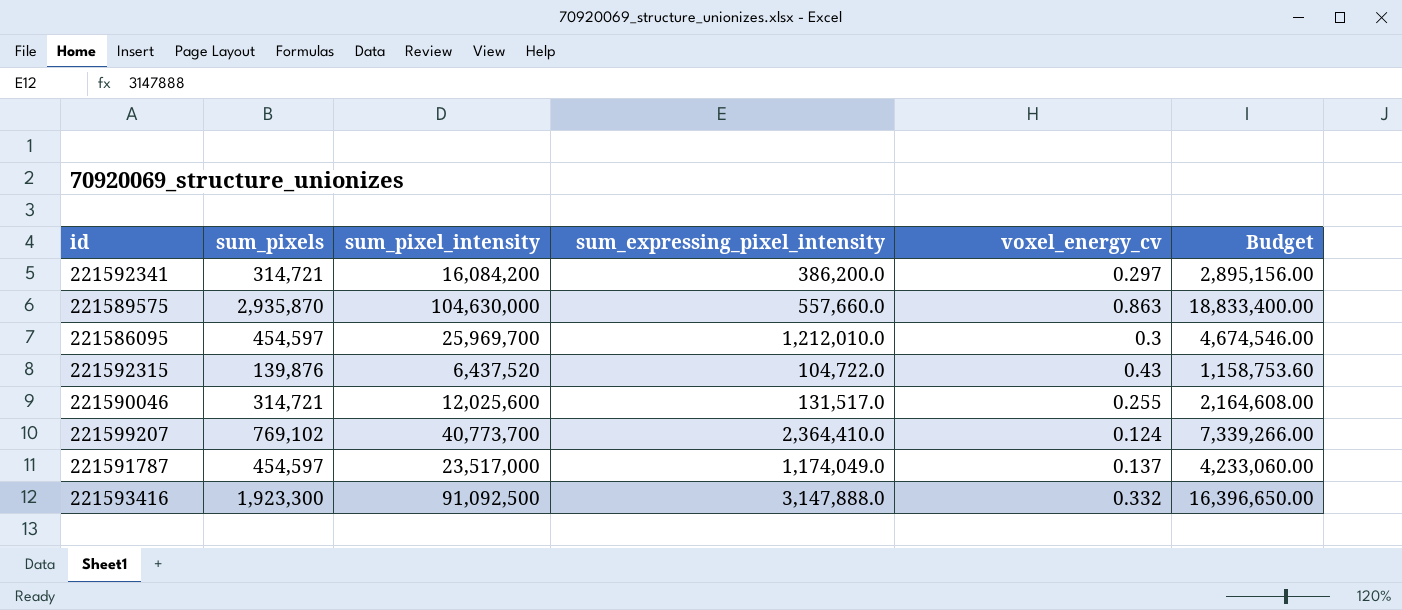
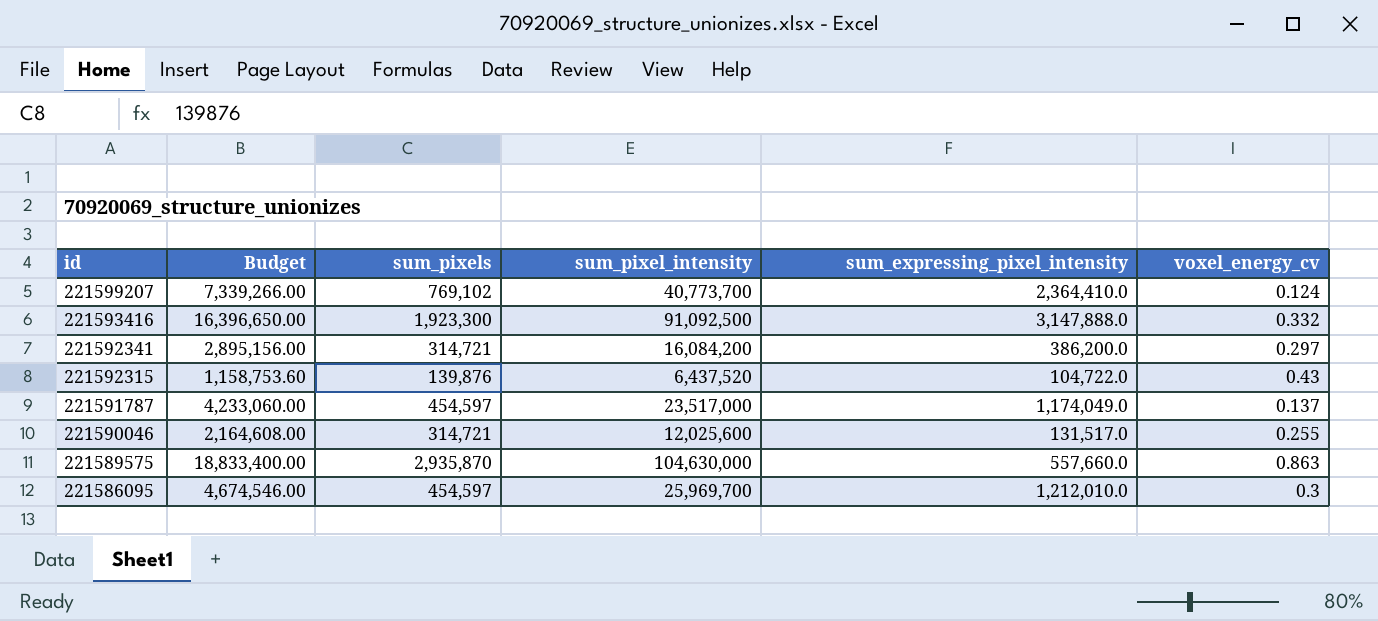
row order: none -> id descending
column Budget | position: 6 -> 2

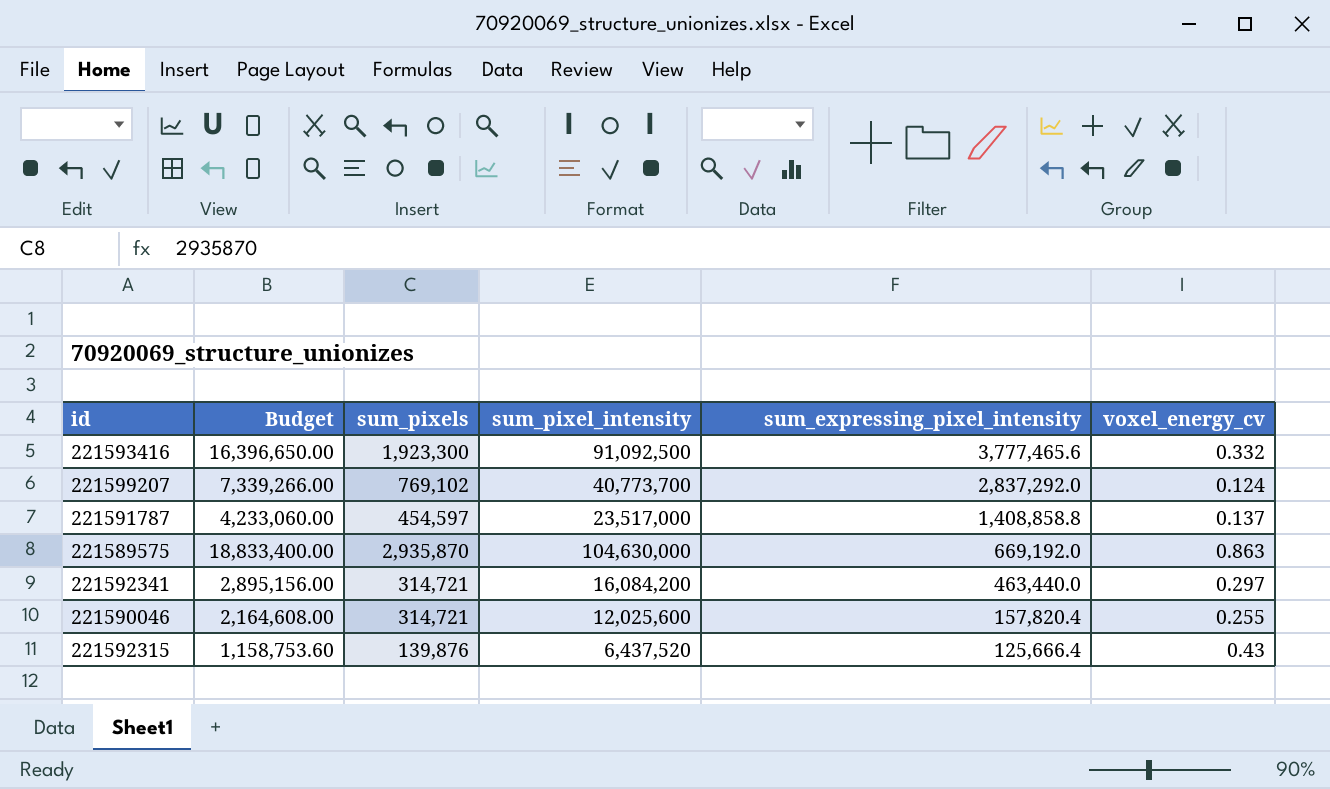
row order: id descending -> sum_expressing_pixel_intensity descending
row 221586095: 4,674,546.00 | 454,597 | 25,969,700 | 1,212,010.0 | 0.3 -> none
221593416 | sum_expressing_pixel_intensity: 3,147,888.0 -> 3,777,465.6
221599207 | sum_expressing_pixel_intensity: 2,364,410.0 -> 2,837,292.0
221591787 | sum_expressing_pixel_intensity: 1,174,049.0 -> 1,408,858.8
221589575 | sum_expressing_pixel_intensity: 557,660.0 -> 669,192.0
221592341 | sum_expressing_pixel_intensity: 386,200.0 -> 463,440.0
221590046 | sum_expressing_pixel_intensity: 131,517.0 -> 157,820.4
221592315 | sum_expressing_pixel_intensity: 104,722.0 -> 125,666.4

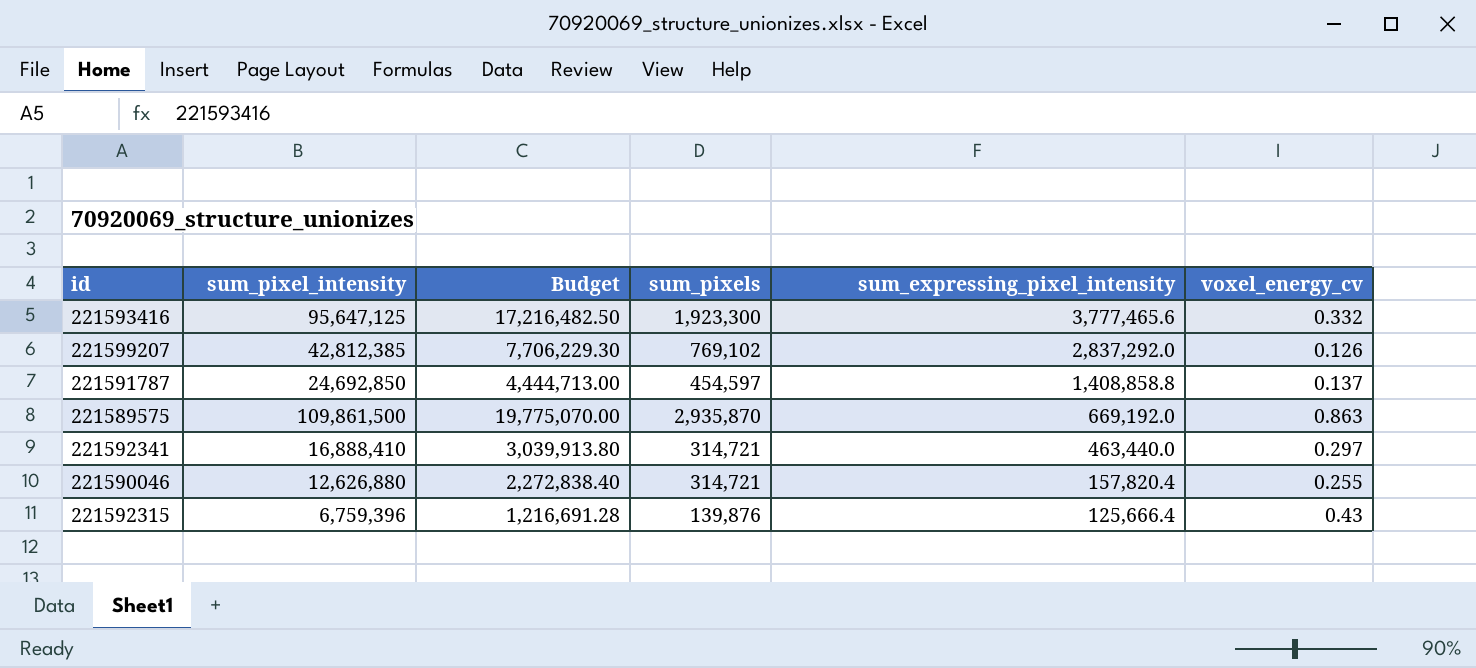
column sum_pixel_intensity | position: 4 -> 2
221593416 | sum_pixel_intensity: 91,092,500 -> 95,647,125
221593416 | Budget: 16,396,650.00 -> 17,216,482.50
221599207 | sum_pixel_intensity: 40,773,700 -> 42,812,385
221599207 | Budget: 7,339,266.00 -> 7,706,229.30
221599207 | voxel_energy_cv: 0.124 -> 0.126
221591787 | sum_pixel_intensity: 23,517,000 -> 24,692,850
221591787 | Budget: 4,233,060.00 -> 4,444,713.00
221589575 | sum_pixel_intensity: 104,630,000 -> 109,861,500
221589575 | Budget: 18,833,400.00 -> 19,775,070.00
221592341 | sum_pixel_intensity: 16,084,200 -> 16,888,410
221592341 | Budget: 2,895,156.00 -> 3,039,913.80
221590046 | sum_pixel_intensity: 12,025,600 -> 12,626,880
221590046 | Budget: 2,164,608.00 -> 2,272,838.40
221592315 | sum_pixel_intensity: 6,437,520 -> 6,759,396
221592315 | Budget: 1,158,753.60 -> 1,216,691.28

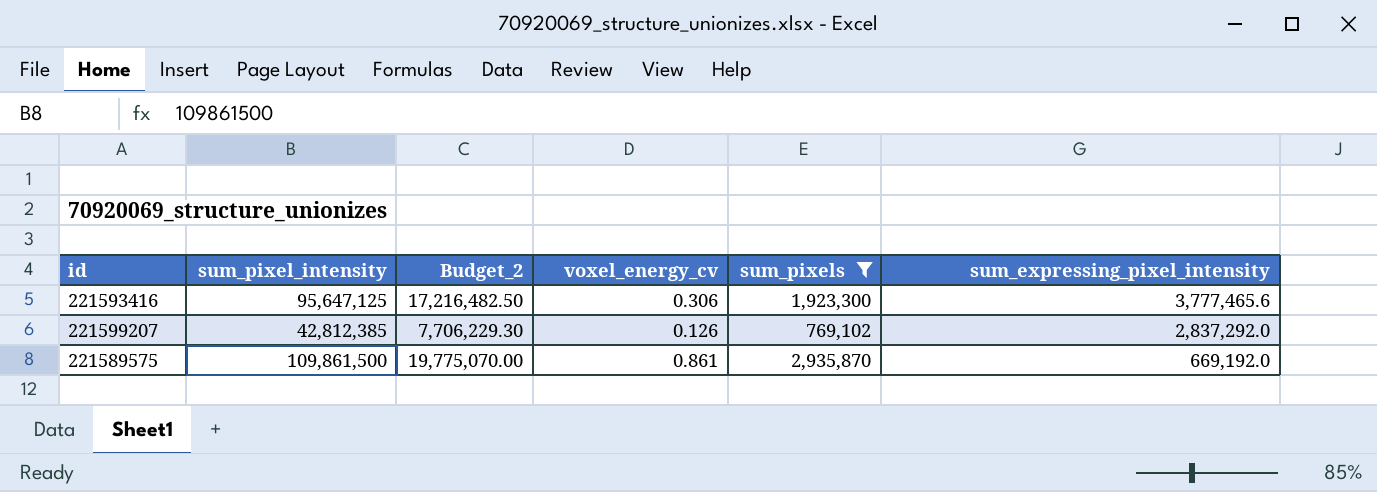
filter: none -> sum_pixels >= 769,102
column name: Budget -> Budget_2
column voxel_energy_cv | position: 6 -> 4
221593416 | voxel_energy_cv: 0.332 -> 0.306
221589575 | voxel_energy_cv: 0.863 -> 0.861

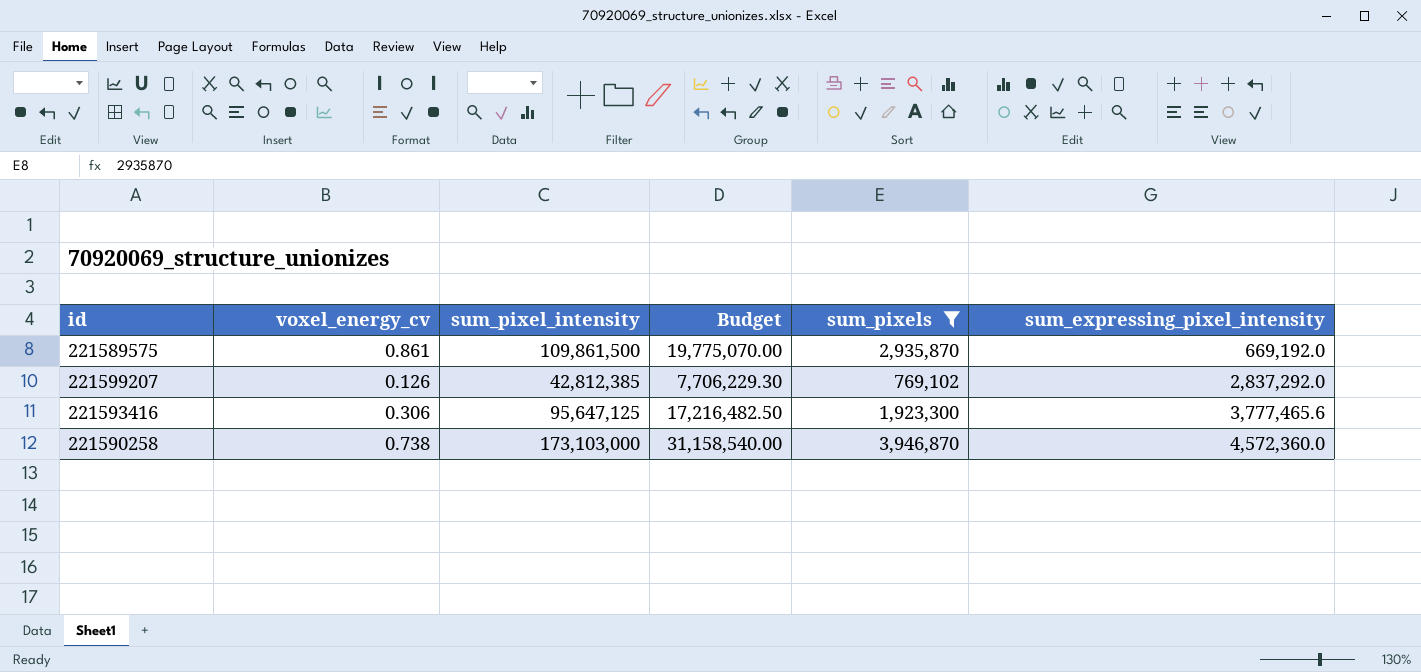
row order: sum_expressing_pixel_intensity descending -> sum_expressing_pixel_intensity ascending
column voxel_energy_cv | position: 4 -> 2
column name: Budget_2 -> Budget
row 221590258: none -> 0.738 | 173,103,000 | 31,158,540.00 | 3,946,870 | 4,572,360.0

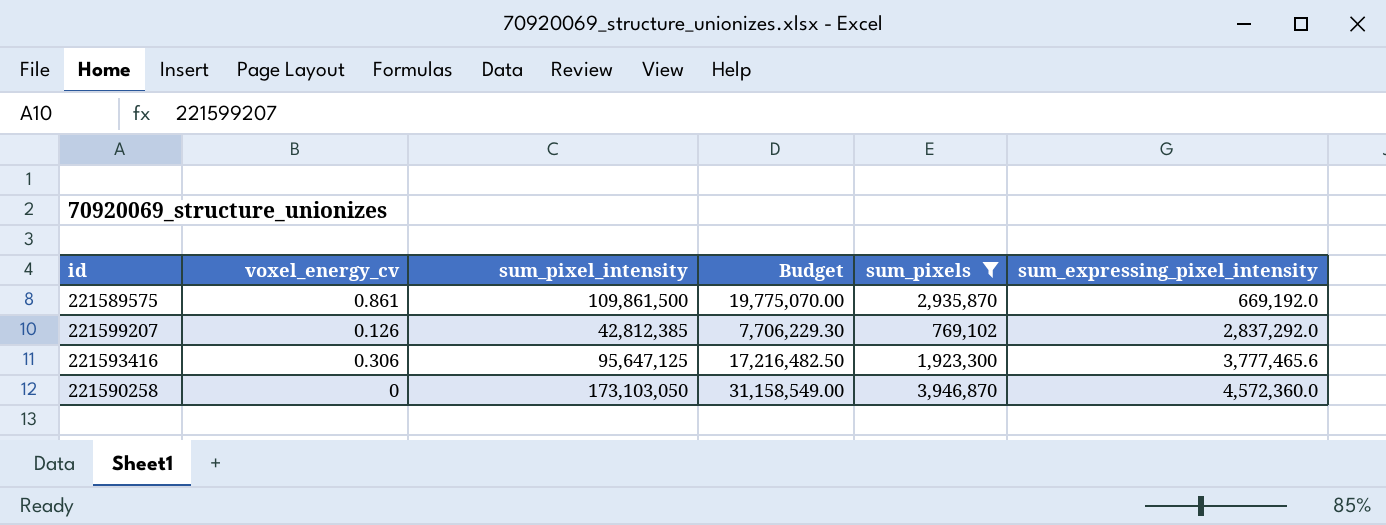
221590258 | voxel_energy_cv: 0.738 -> 0
221590258 | sum_pixel_intensity: 173,103,000 -> 173,103,050
221590258 | Budget: 31,158,540.00 -> 31,158,549.00

